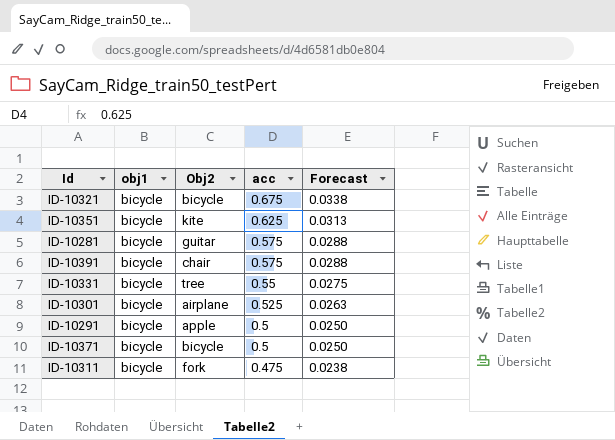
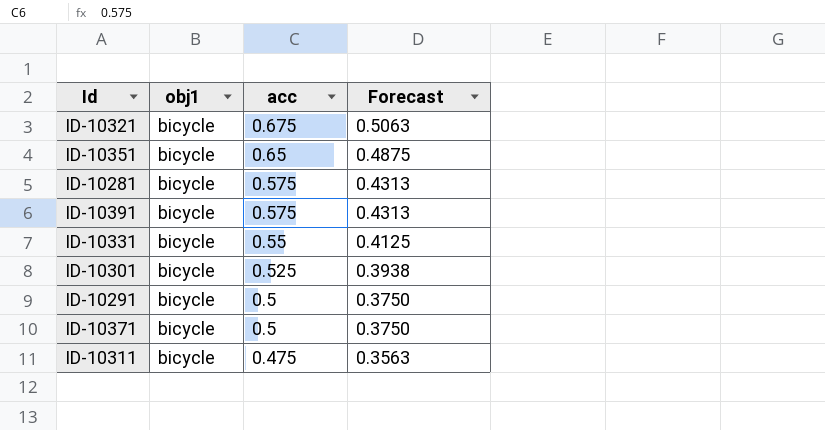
column Obj2 | position: 3 -> none
column Forecast | formula: [acc] * 0.05 -> [acc] * 0.75
ID-10351 | acc: 0.625 -> 0.65

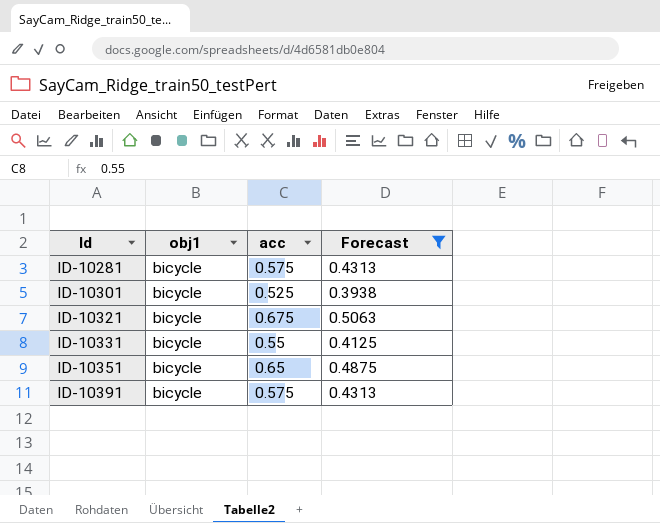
filter: none -> Forecast >= 0.3938
row order: acc descending -> Id ascending

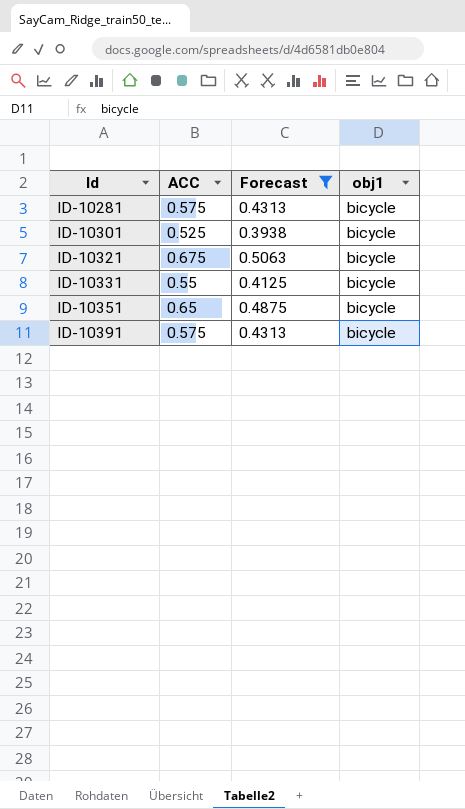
column name: acc -> ACC
column obj1 | position: 2 -> 4

